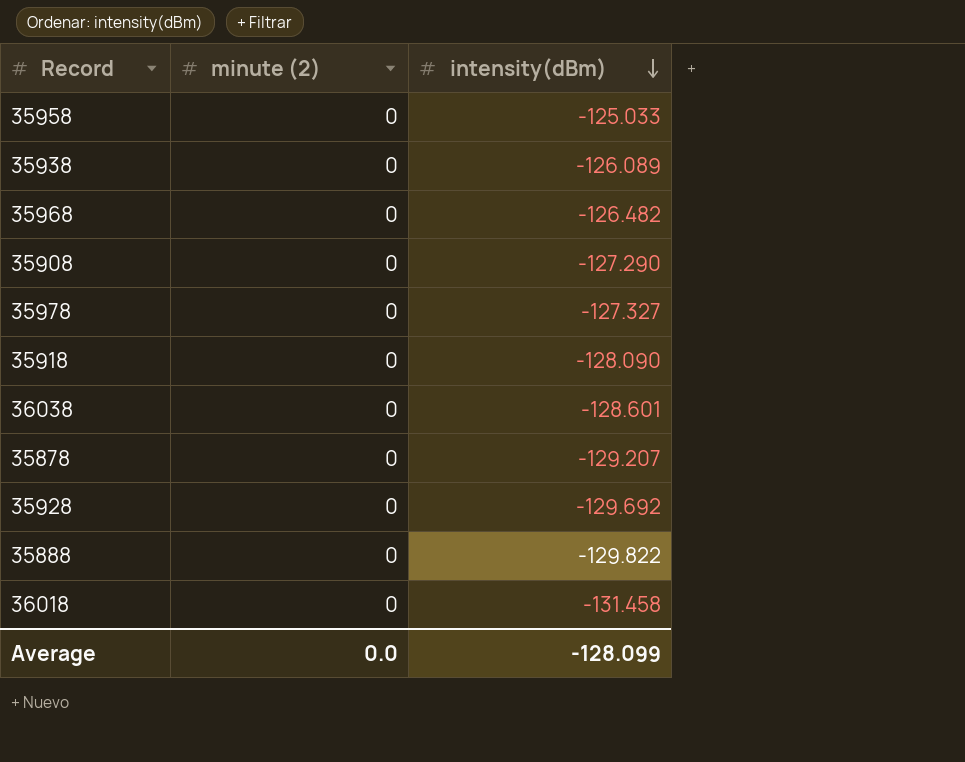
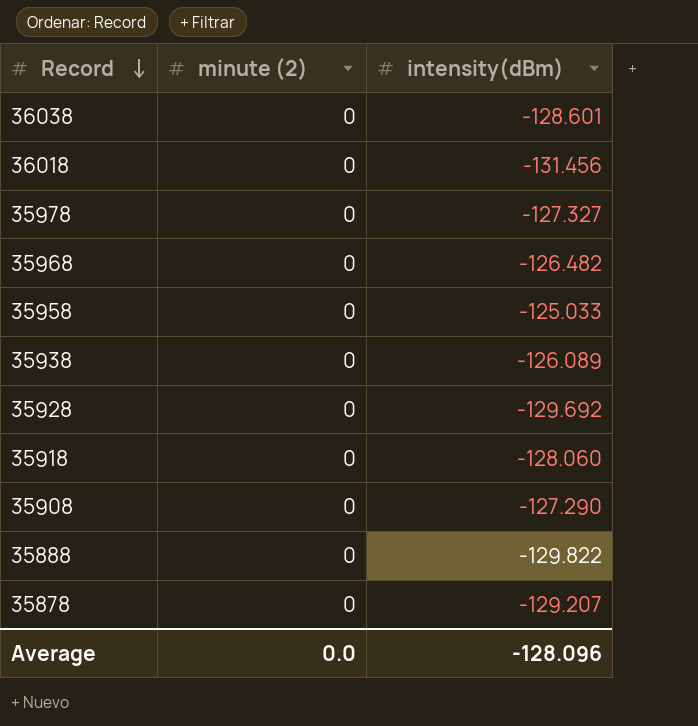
row order: intensity(dBm) descending -> Record descending
36018 | intensity(dBm): -131.458 -> -131.456
35918 | intensity(dBm): -128.090 -> -128.060
Average | intensity(dBm): -128.099 -> -128.096

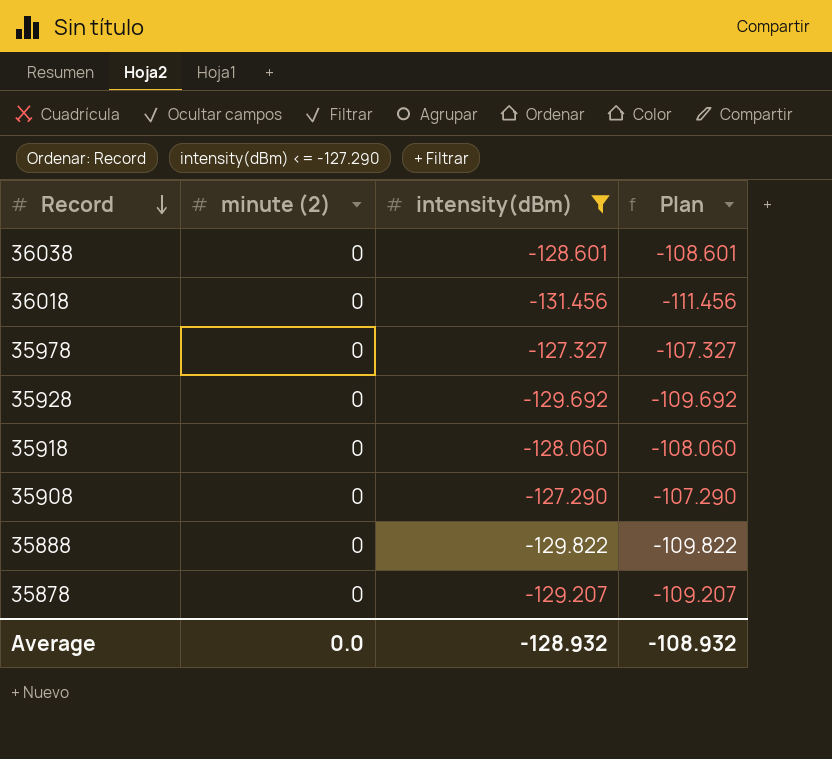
filter: none -> intensity(dBm) <= -127.290
column Plan | formula: none -> [intensity(dBm)] + 20
Average | intensity(dBm): -128.096 -> -128.932

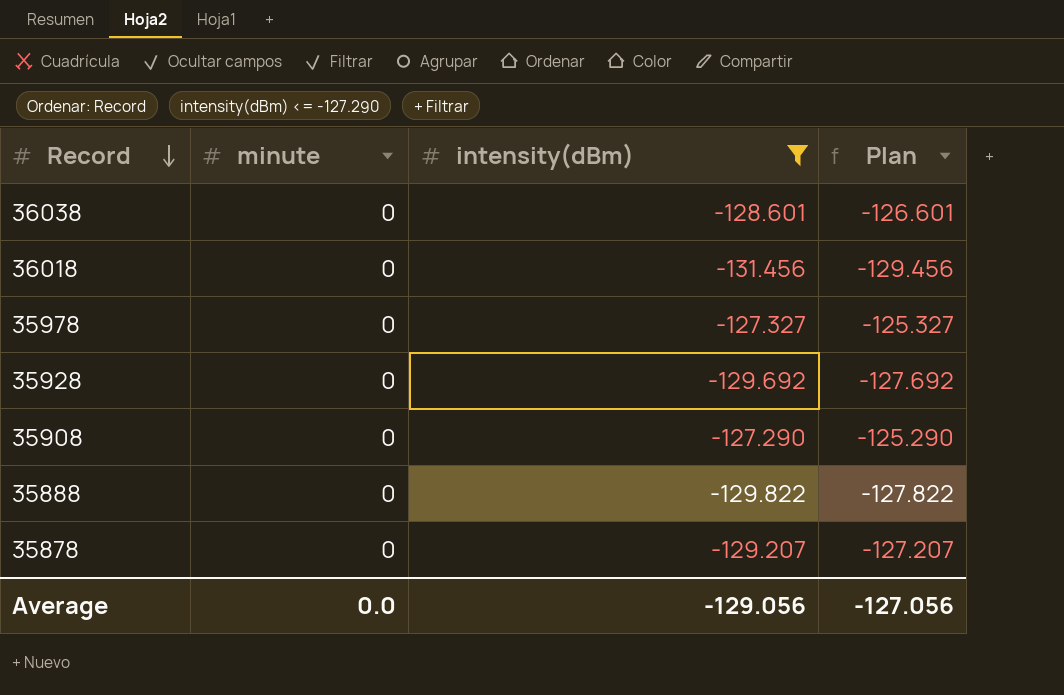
column name: minute (2) -> minute
column Plan | formula: [intensity(dBm)] + 20 -> [intensity(dBm)] + 2
row 35918: 0 | -128.060 | -108.060 -> none
Average | intensity(dBm): -128.932 -> -129.056
Average | Plan: -108.932 -> -127.056

